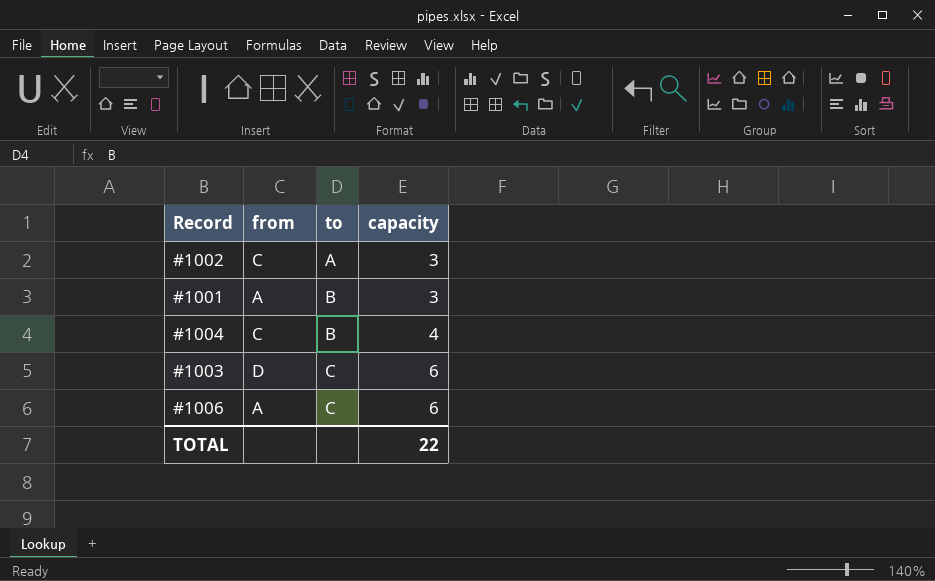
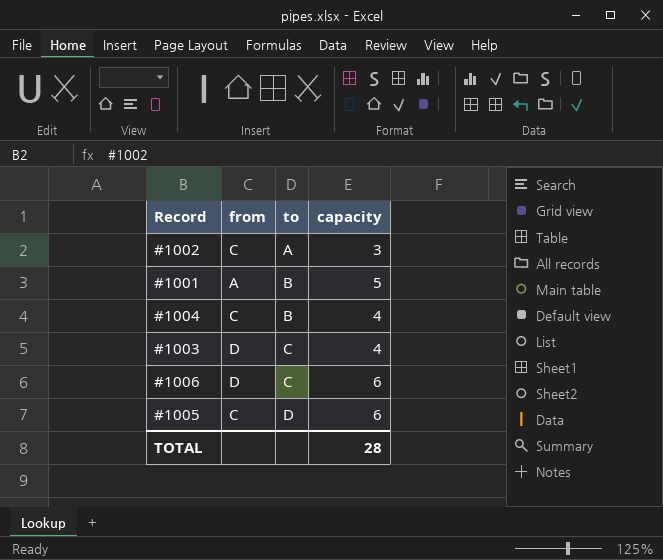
#1001 | capacity: 3 -> 5
#1003 | capacity: 6 -> 4
#1006 | from: A -> D
row #1005: none -> C | D | 6
TOTAL | capacity: 22 -> 28

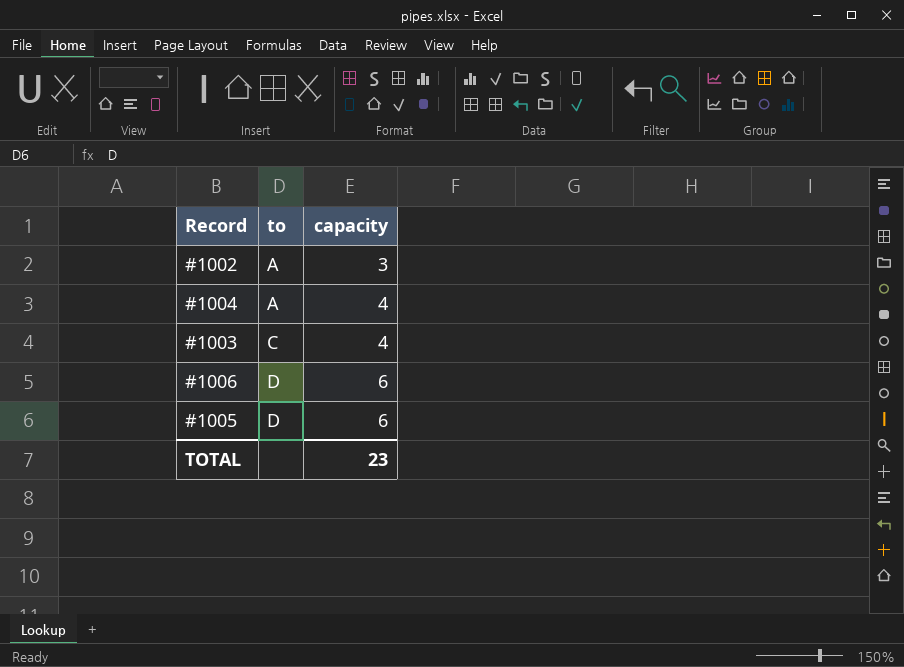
column from | position: 2 -> none
row #1001: A | B | 5 -> none
#1004 | to: B -> A
#1006 | to: C -> D
TOTAL | capacity: 28 -> 23

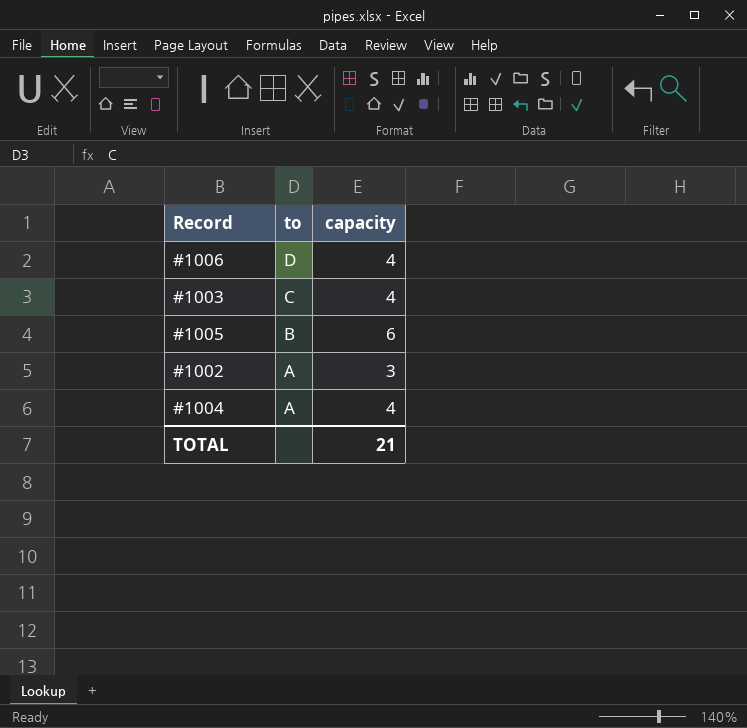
row order: to ascending -> to descending
#1006 | capacity: 6 -> 4
#1005 | to: D -> B
TOTAL | capacity: 23 -> 21

